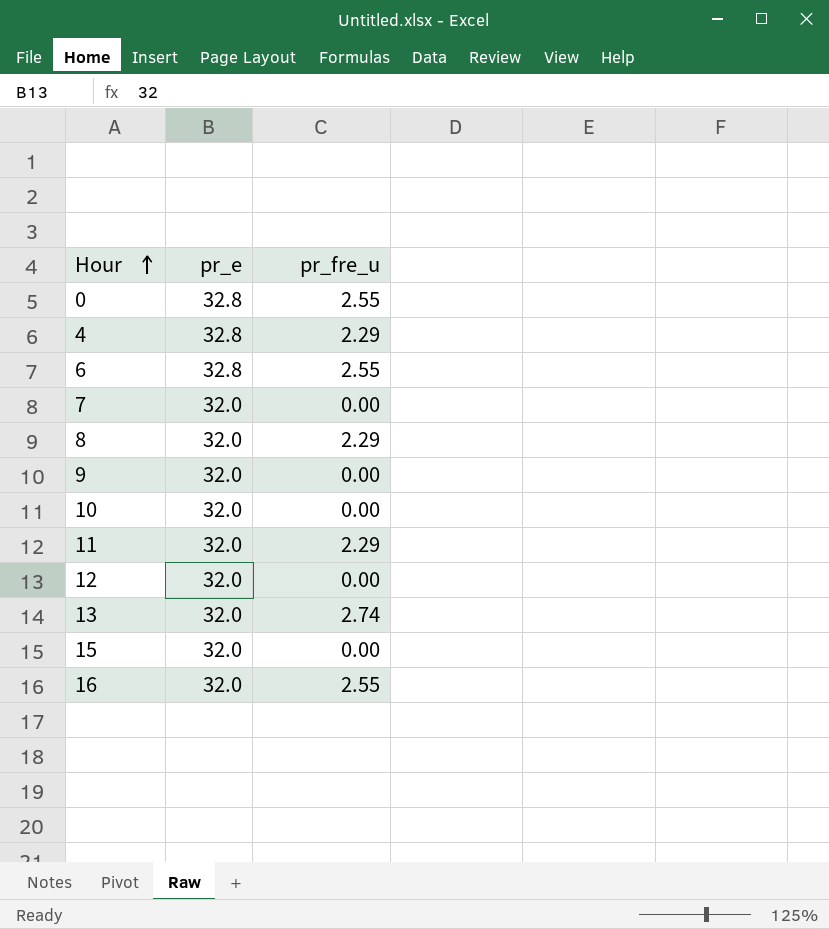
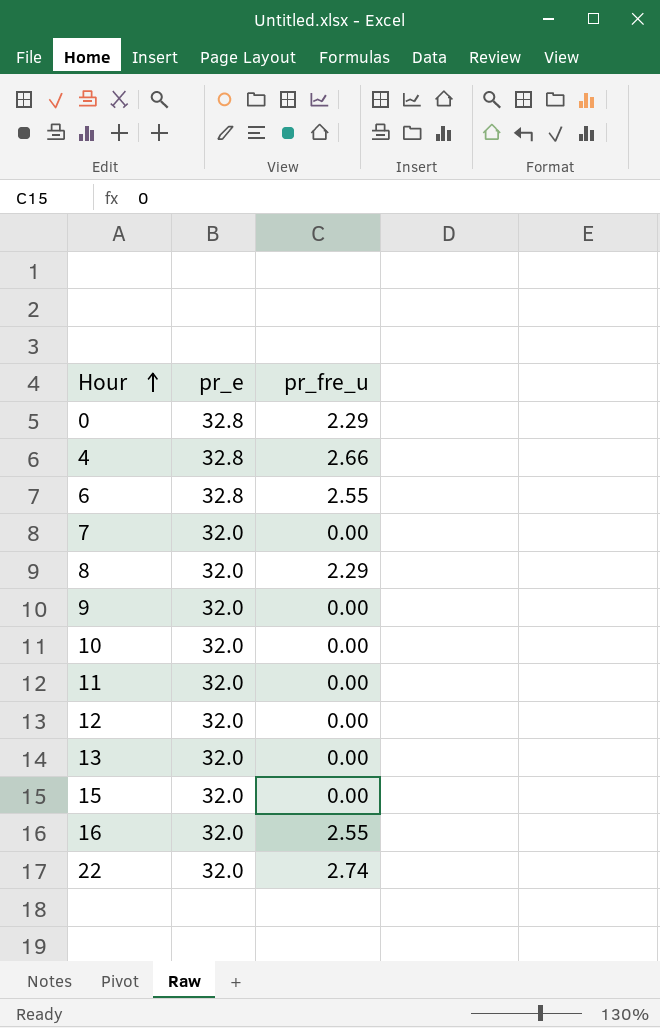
0 | pr_fre_u: 2.55 -> 2.29
4 | pr_fre_u: 2.29 -> 2.66
11 | pr_fre_u: 2.29 -> 0.00
13 | pr_fre_u: 2.74 -> 0.00
row 22: none -> 32.0 | 2.74

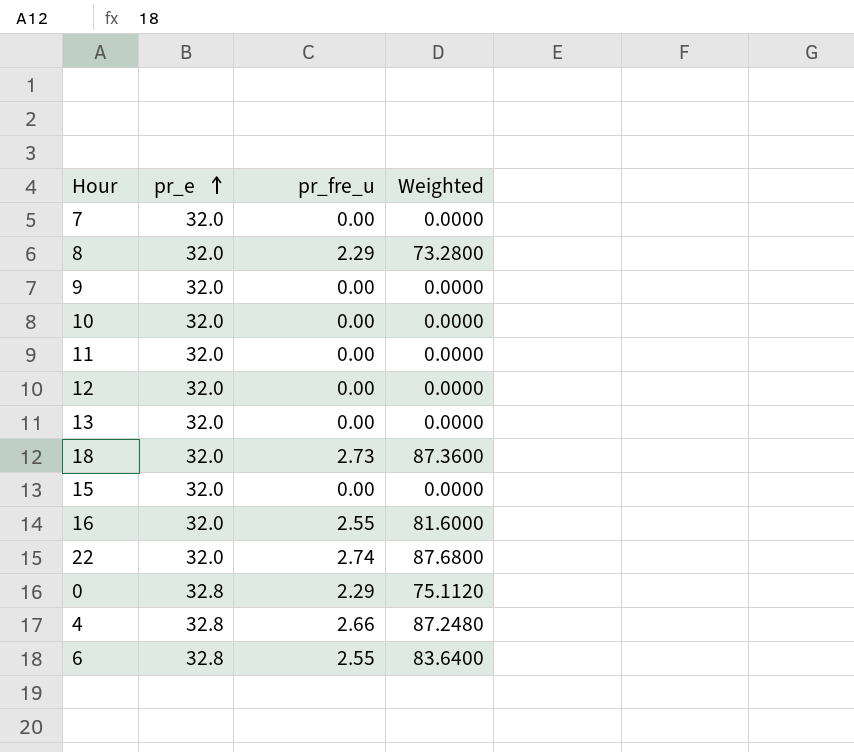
row order: Hour ascending -> pr_e ascending
column Weighted | formula: none -> [pr_e] * [pr_fre_u]
row 18: none -> 32.0 | 2.73 | 87.3600

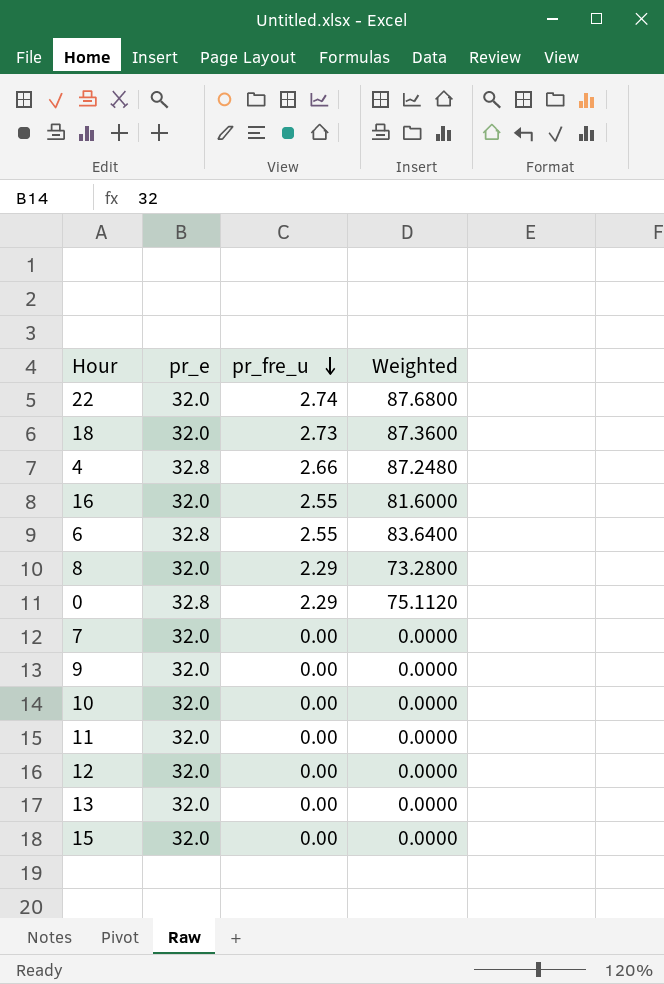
row order: pr_e ascending -> pr_fre_u descending

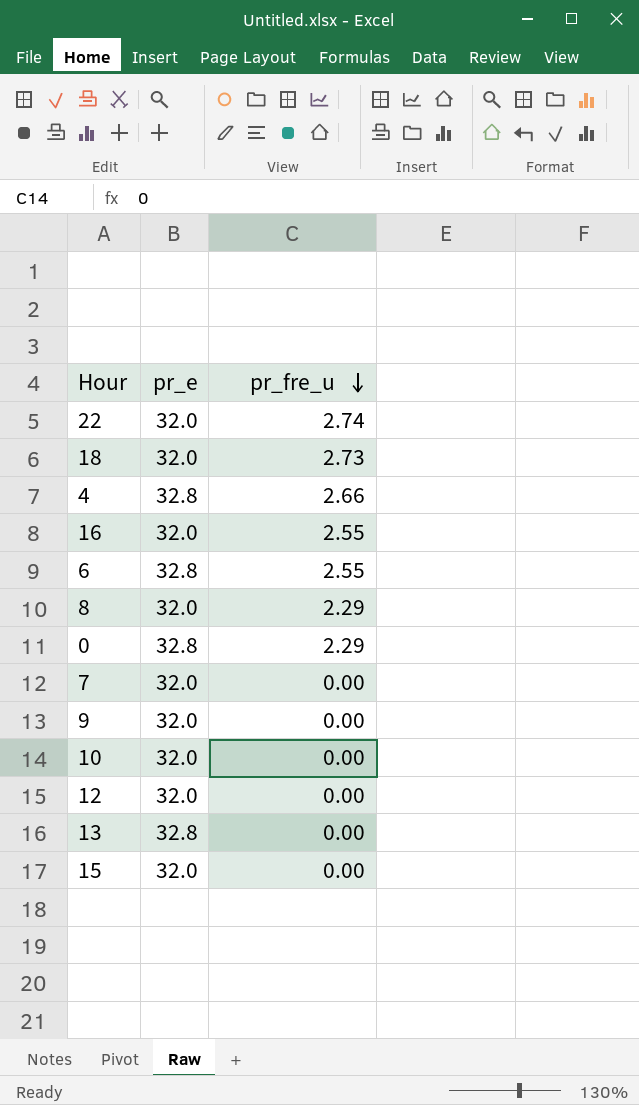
column Weighted | formula: [pr_e] * [pr_fre_u] -> none
row 11: 32.0 | 0.00 | 0.0000 -> none
13 | pr_e: 32.0 -> 32.8

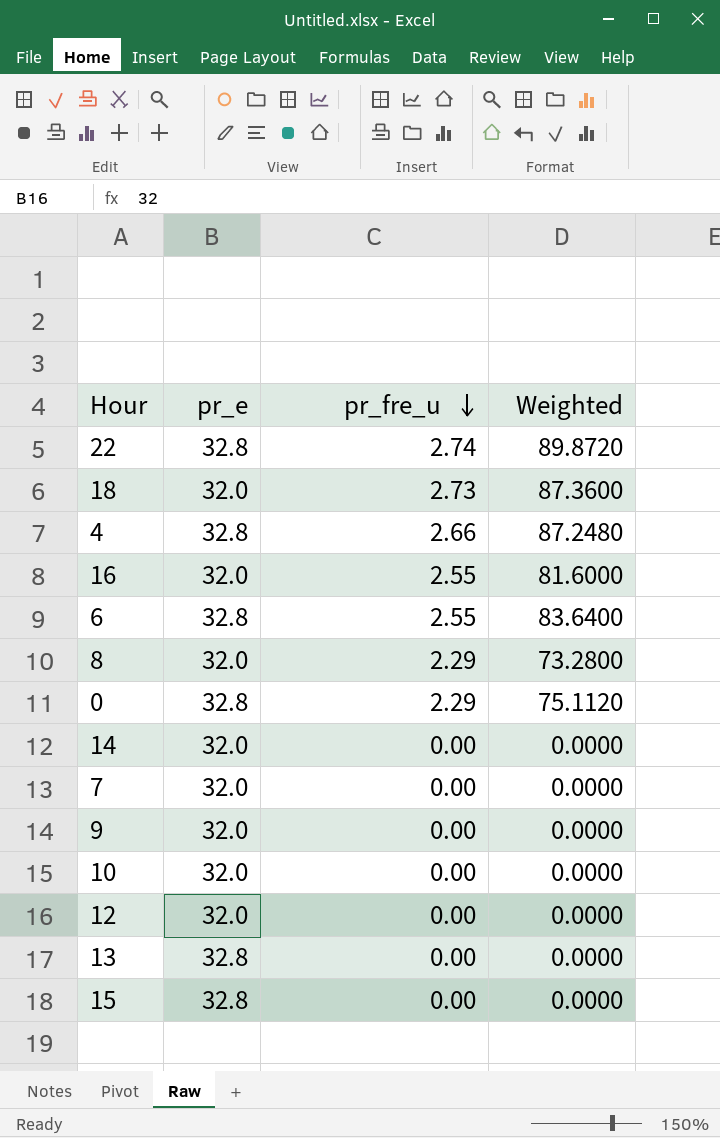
column Weighted | formula: none -> [pr_e] * [pr_fre_u]
22 | pr_e: 32.0 -> 32.8
row 14: none -> 32.0 | 0.00 | 0.0000
15 | pr_e: 32.0 -> 32.8

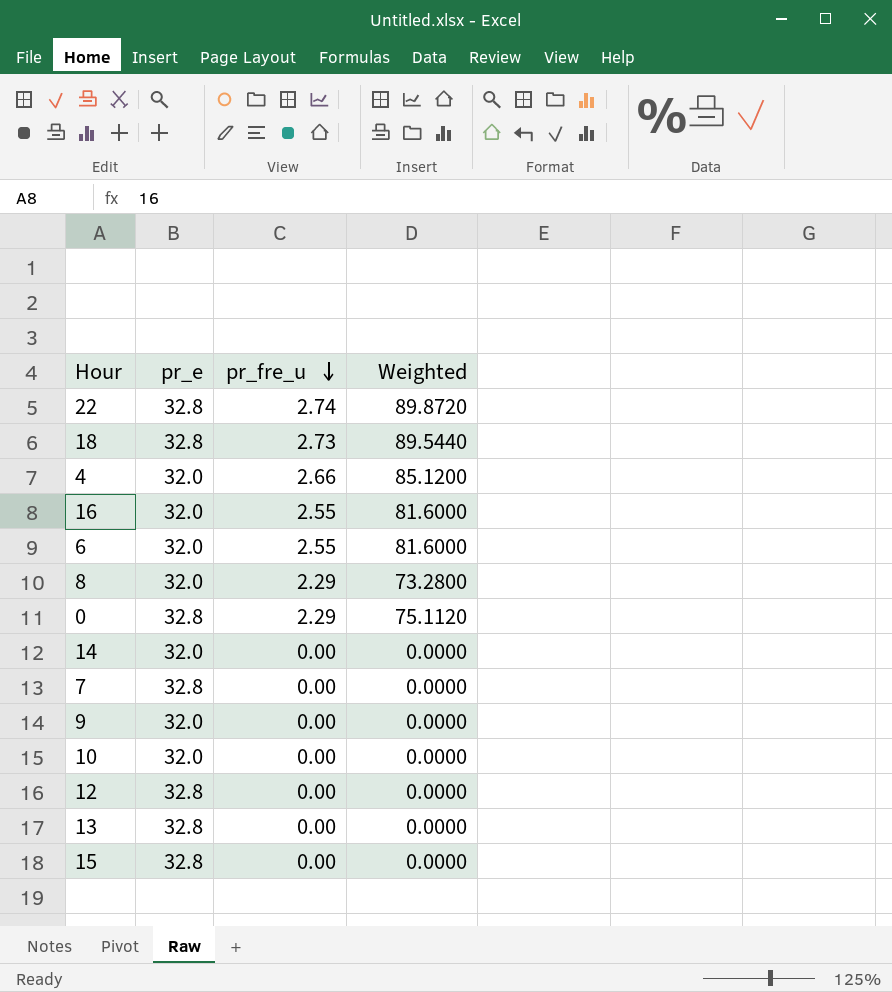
18 | pr_e: 32.0 -> 32.8
18 | Weighted: 87.3600 -> 89.5440
4 | pr_e: 32.8 -> 32.0
4 | Weighted: 87.2480 -> 85.1200
6 | pr_e: 32.8 -> 32.0
6 | Weighted: 83.6400 -> 81.6000
7 | pr_e: 32.0 -> 32.8
12 | pr_e: 32.0 -> 32.8

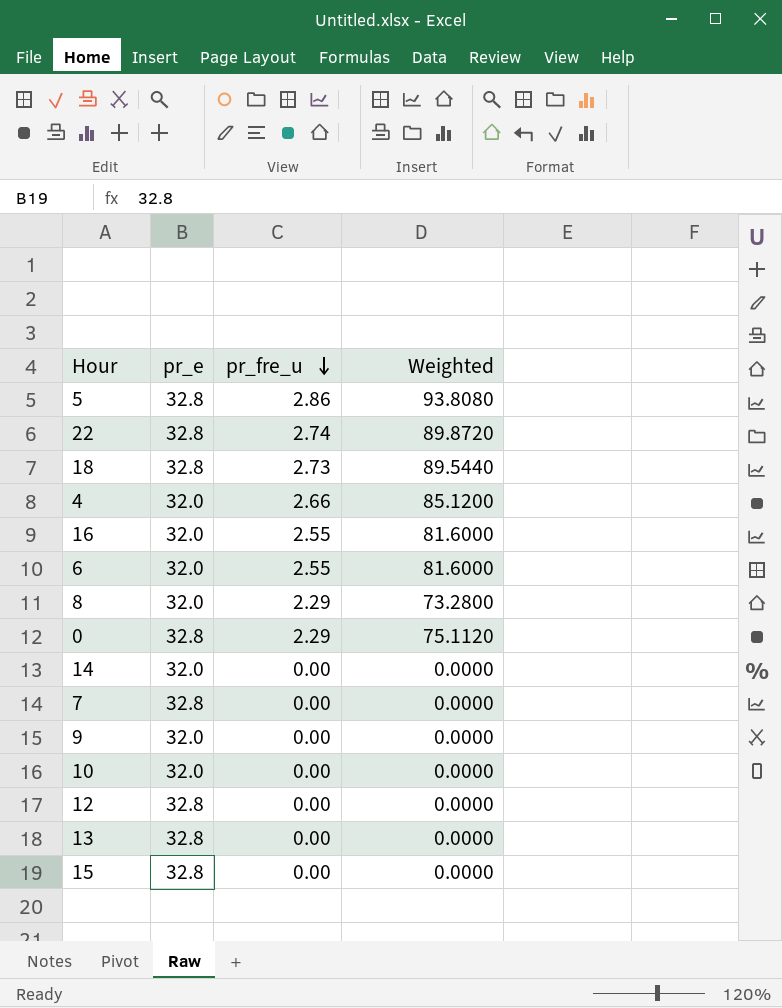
row 5: none -> 32.8 | 2.86 | 93.8080

